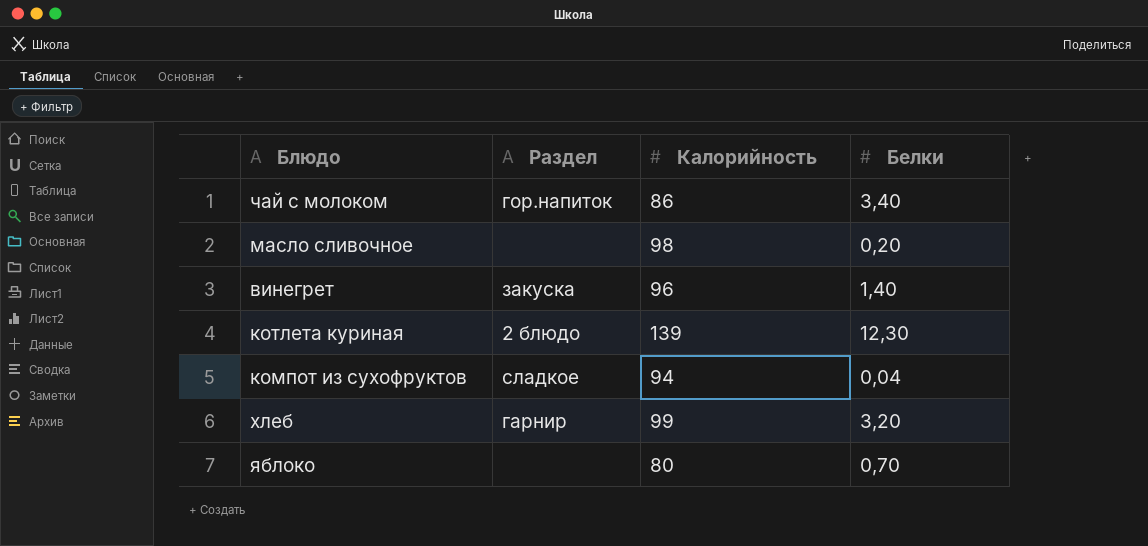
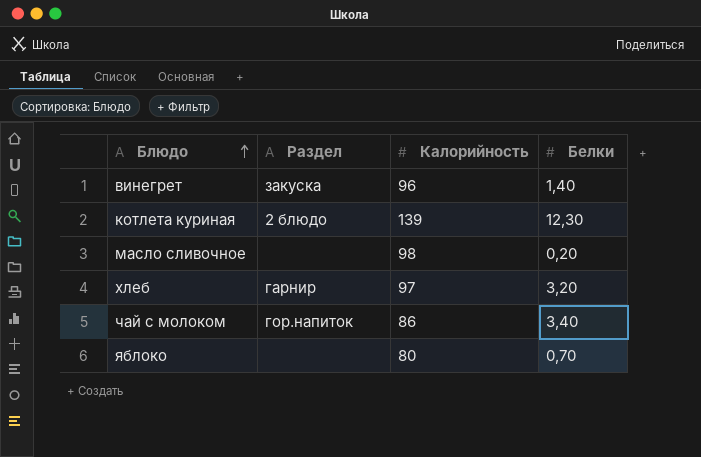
row order: none -> Блюдо ascending
row компот из сухофруктов: сладкое | 94 | 0,04 -> none
хлеб | Калорийность: 99 -> 97

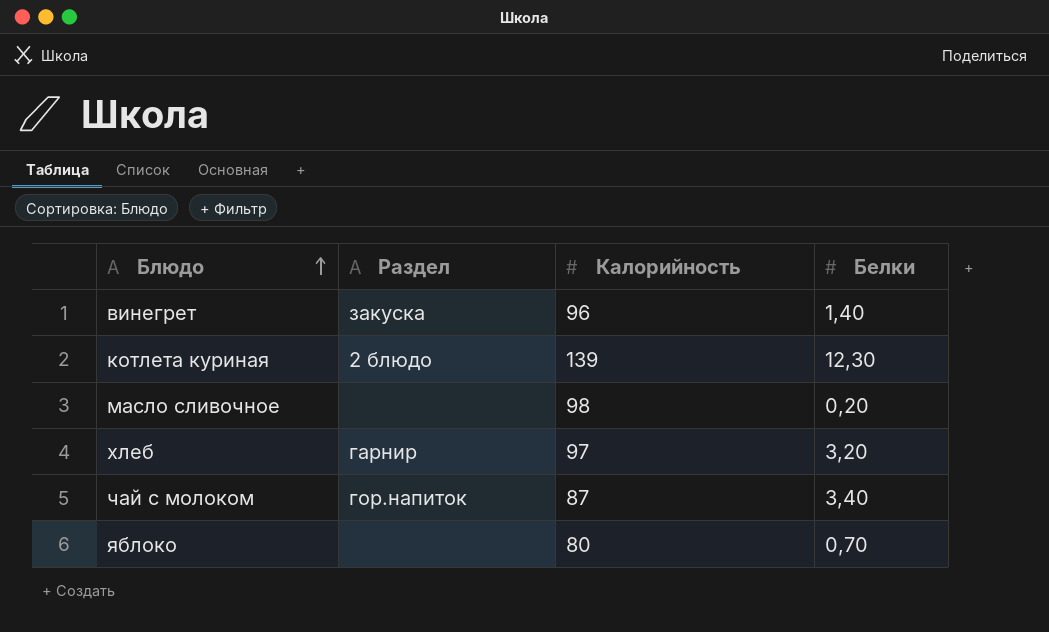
чай с молоком | Калорийность: 86 -> 87

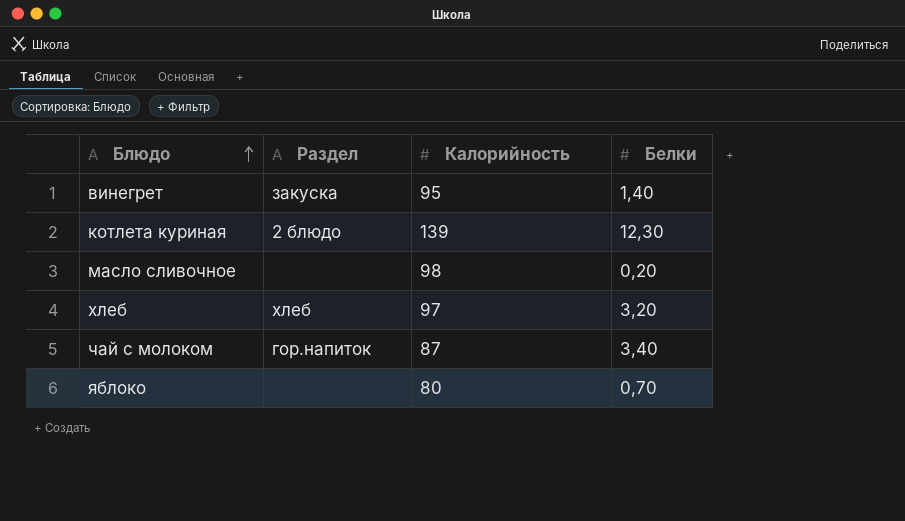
винегрет | Калорийность: 96 -> 95
хлеб | Раздел: гарнир -> хлеб

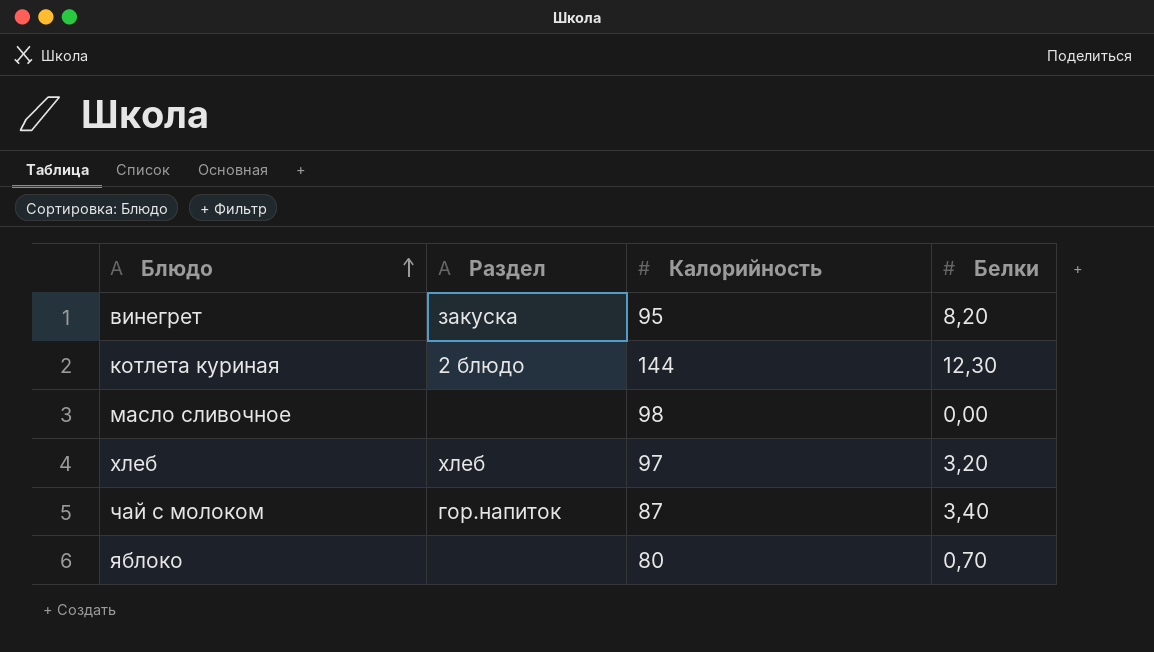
винегрет | Белки: 1,40 -> 8,20
котлета куриная | Калорийность: 139 -> 144
масло сливочное | Белки: 0,20 -> 0,00

